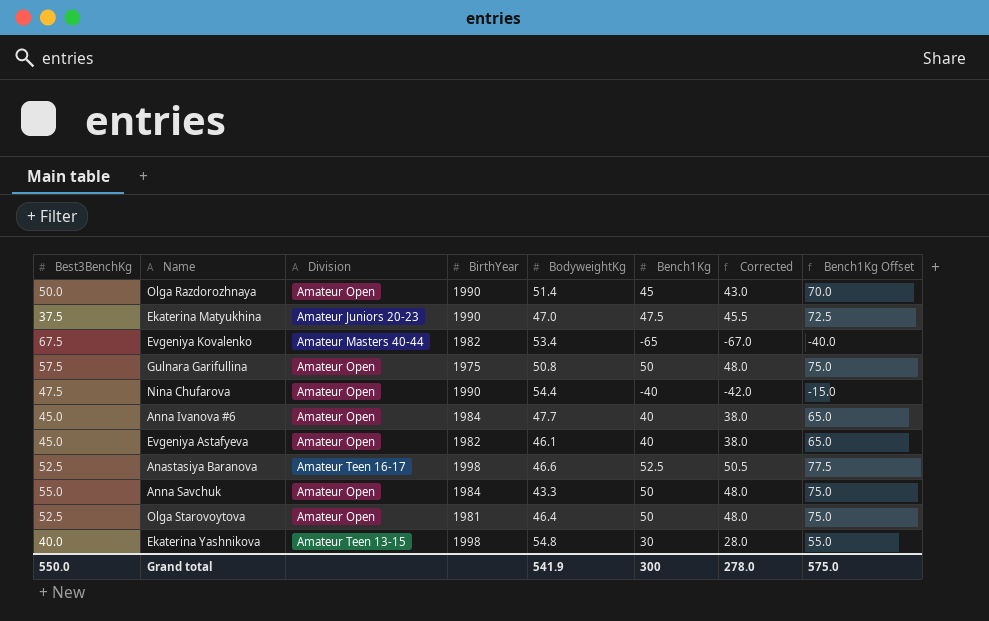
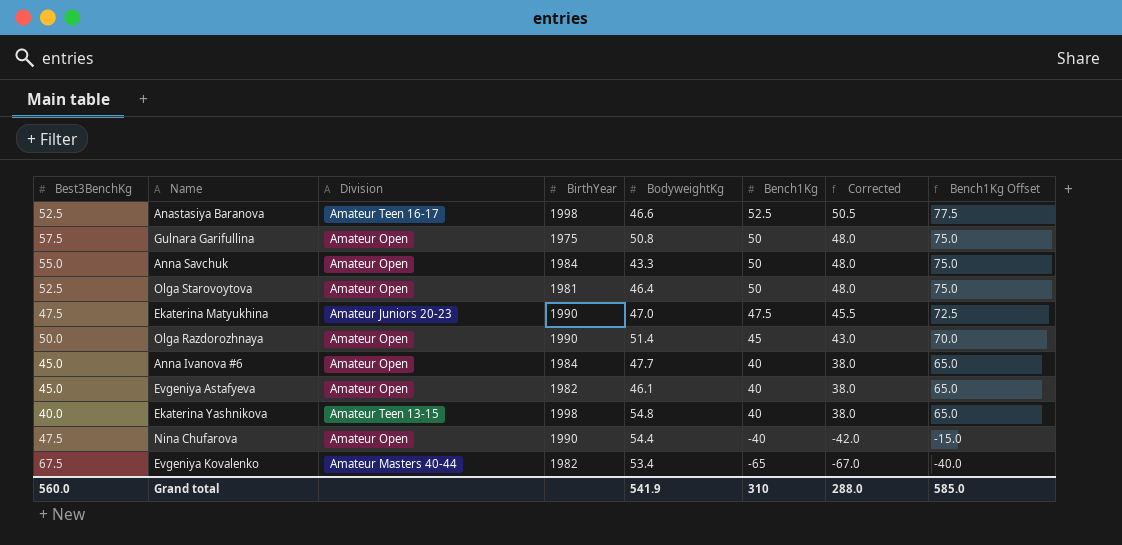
row order: none -> Bench1Kg descending
Ekaterina Matyukhina | Best3BenchKg: 37.5 -> 47.5
Ekaterina Yashnikova | Bench1Kg: 30 -> 40
Ekaterina Yashnikova | Corrected: 28.0 -> 38.0
Ekaterina Yashnikova | Bench1Kg Offset: 55.0 -> 65.0
Grand total | Best3BenchKg: 550.0 -> 560.0
Grand total | Bench1Kg: 300 -> 310
Grand total | Corrected: 278.0 -> 288.0
Grand total | Bench1Kg Offset: 575.0 -> 585.0

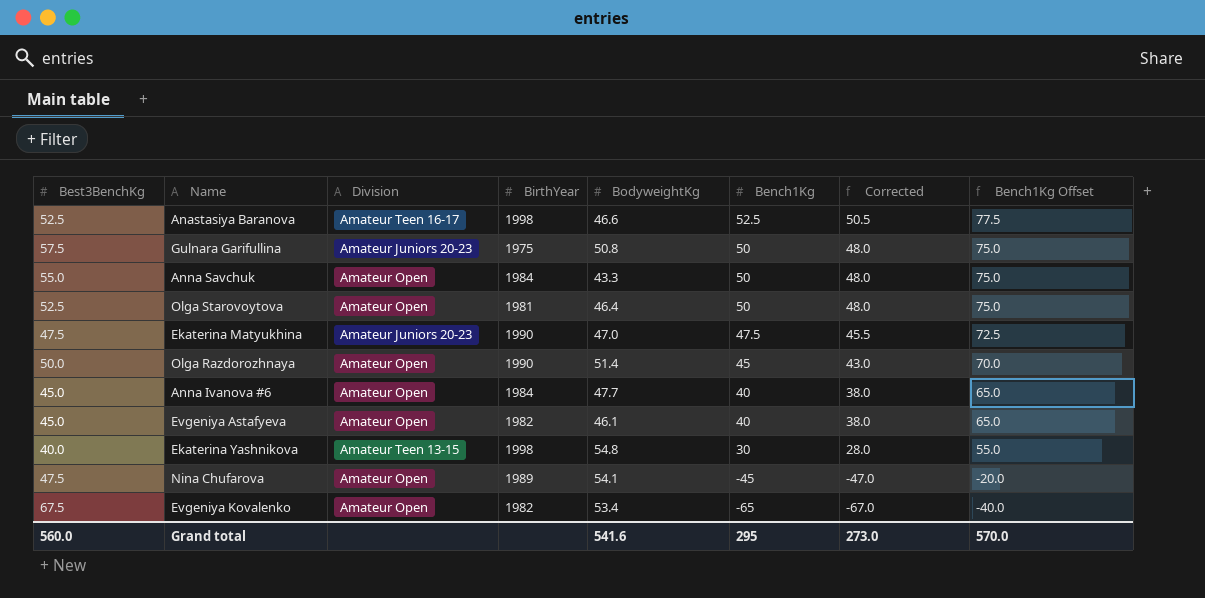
Gulnara Garifullina | Division: Amateur Open -> Amateur Juniors 20-23
Ekaterina Yashnikova | Bench1Kg: 40 -> 30
Ekaterina Yashnikova | Corrected: 38.0 -> 28.0
Ekaterina Yashnikova | Bench1Kg Offset: 65.0 -> 55.0
Nina Chufarova | BirthYear: 1990 -> 1989
Nina Chufarova | BodyweightKg: 54.4 -> 54.1
Nina Chufarova | Bench1Kg: -40 -> -45
Nina Chufarova | Corrected: -42.0 -> -47.0
Nina Chufarova | Bench1Kg Offset: -15.0 -> -20.0
Evgeniya Kovalenko | Division: Amateur Masters 40-44 -> Amateur Open
Grand total | BodyweightKg: 541.9 -> 541.6
Grand total | Bench1Kg: 310 -> 295
Grand total | Corrected: 288.0 -> 273.0
Grand total | Bench1Kg Offset: 585.0 -> 570.0

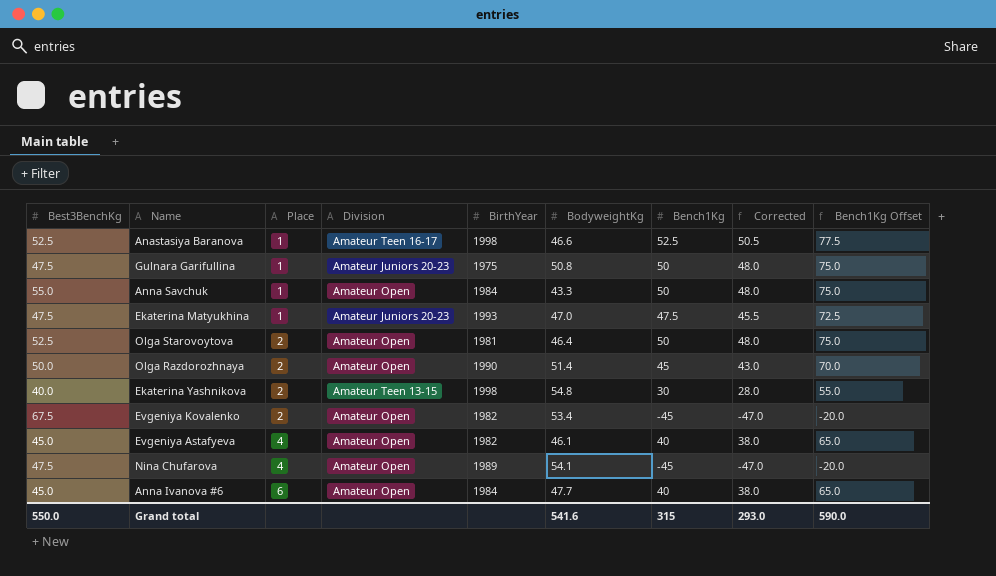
row order: Bench1Kg descending -> Place ascending
column Place | position: none -> 3
Gulnara Garifullina | Best3BenchKg: 57.5 -> 47.5
Ekaterina Matyukhina | BirthYear: 1990 -> 1993
Evgeniya Kovalenko | Bench1Kg: -65 -> -45
Evgeniya Kovalenko | Corrected: -67.0 -> -47.0
Evgeniya Kovalenko | Bench1Kg Offset: -40.0 -> -20.0
Grand total | Best3BenchKg: 560.0 -> 550.0
Grand total | Bench1Kg: 295 -> 315
Grand total | Corrected: 273.0 -> 293.0
Grand total | Bench1Kg Offset: 570.0 -> 590.0

